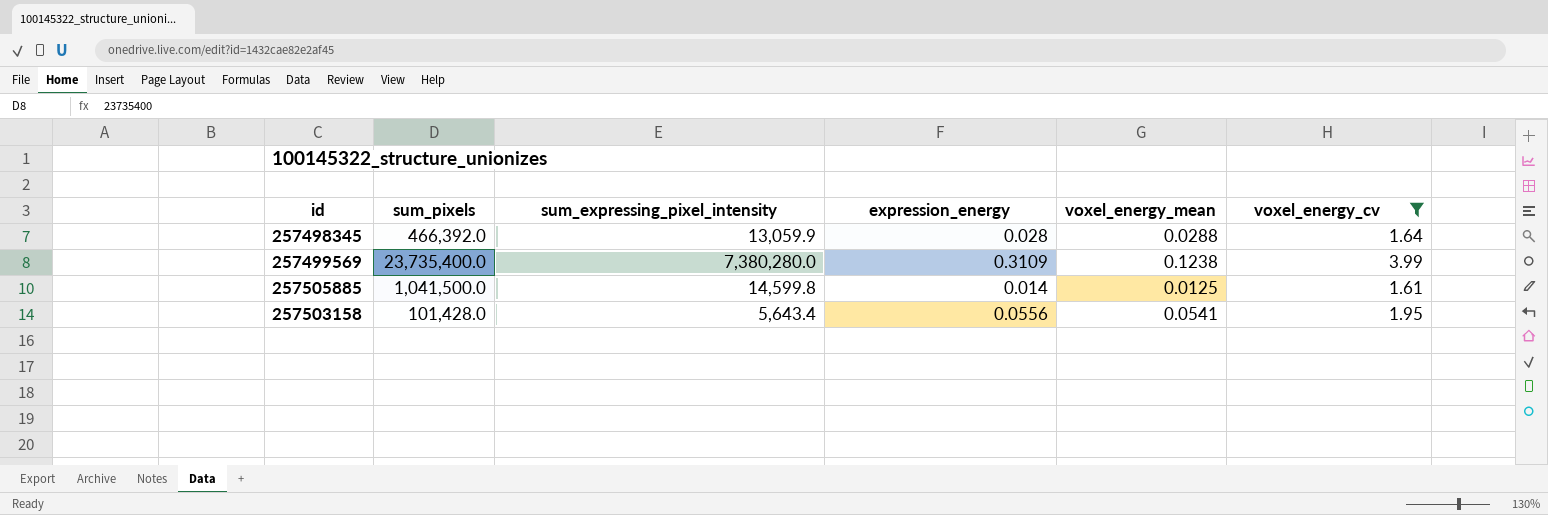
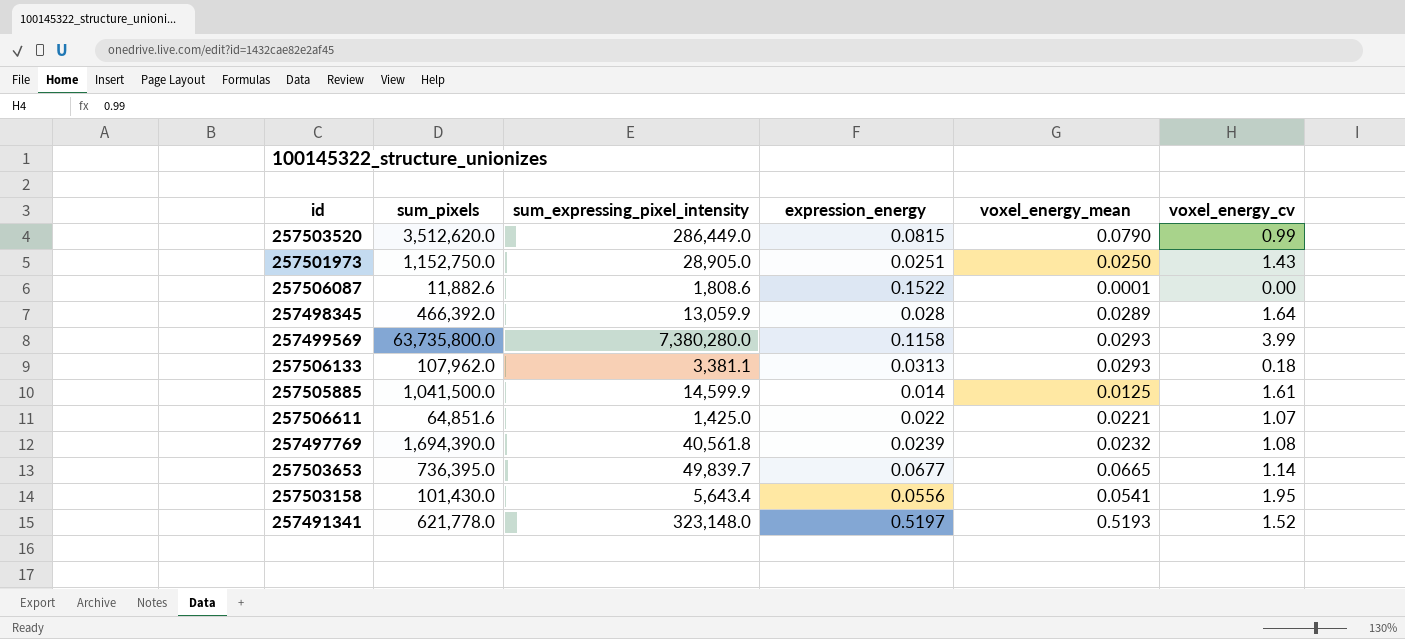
filter: voxel_energy_cv >= 1.61 -> none
257498345 | voxel_energy_mean: 0.0288 -> 0.0289
257499569 | sum_pixels: 23,735,400.0 -> 63,735,800.0
257499569 | expression_energy: 0.3109 -> 0.1158
257499569 | voxel_energy_mean: 0.1238 -> 0.0293
257505885 | sum_expressing_pixel_intensity: 14,599.8 -> 14,599.9
257503158 | sum_pixels: 101,428.0 -> 101,430.0

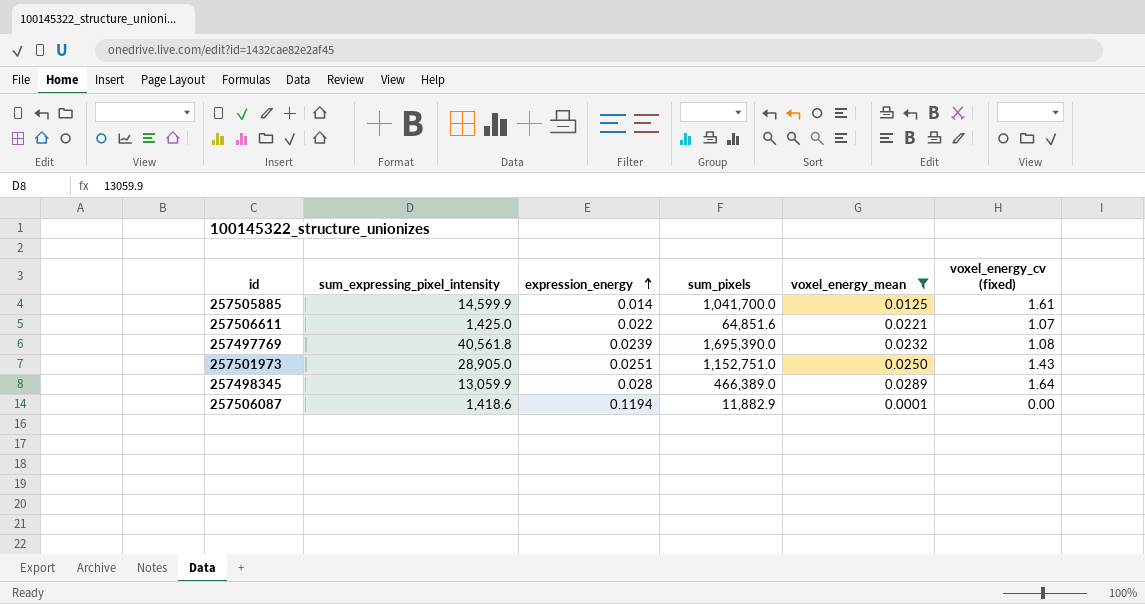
filter: none -> voxel_energy_mean <= 0.0289
row order: none -> expression_energy ascending
column sum_pixels | position: 2 -> 4
column name: voxel_energy_cv -> voxel_energy_cv (fixed)
257505885 | sum_pixels: 1,041,500.0 -> 1,041,700.0
257497769 | sum_pixels: 1,694,390.0 -> 1,695,390.0
257501973 | sum_pixels: 1,152,750.0 -> 1,152,751.0
257498345 | sum_pixels: 466,392.0 -> 466,389.0
257506087 | sum_expressing_pixel_intensity: 1,808.6 -> 1,418.6
257506087 | expression_energy: 0.1522 -> 0.1194
257506087 | sum_pixels: 11,882.6 -> 11,882.9

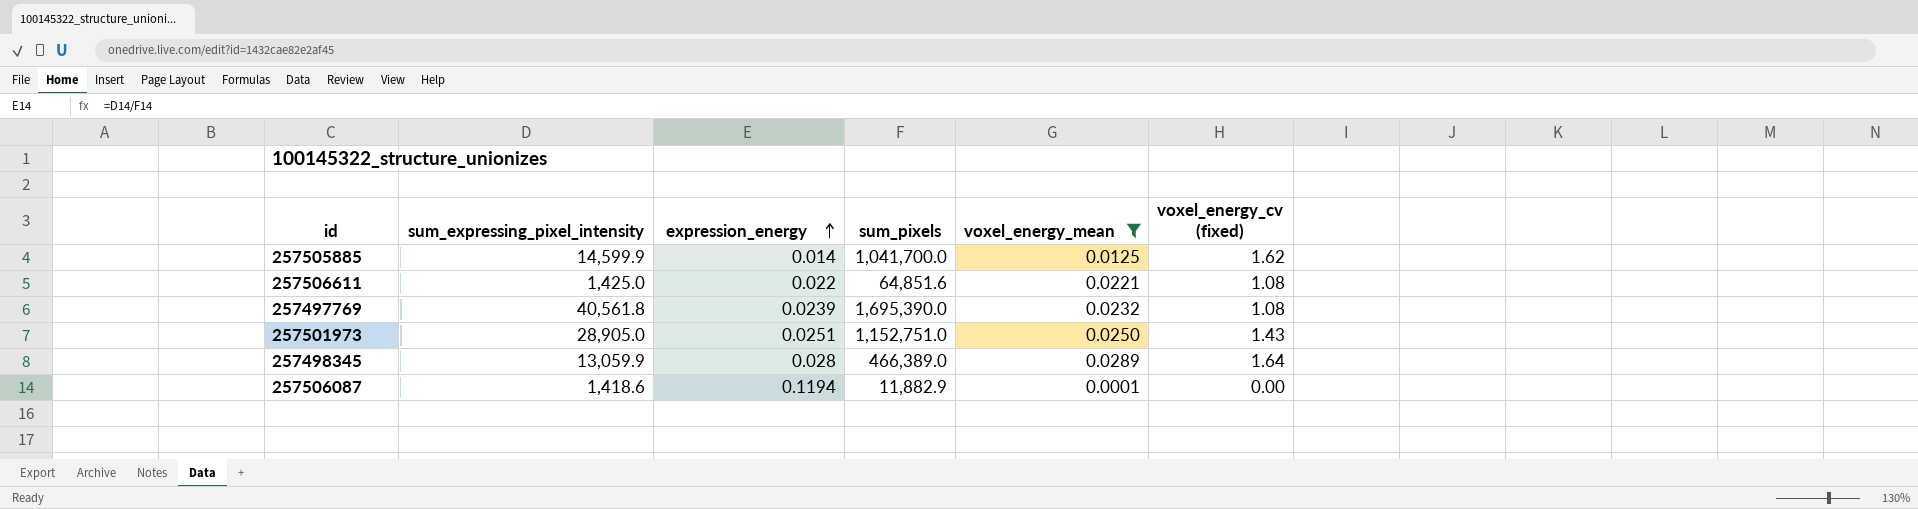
257505885 | voxel_energy_cv (fixed): 1.61 -> 1.62
257506611 | voxel_energy_cv (fixed): 1.07 -> 1.08

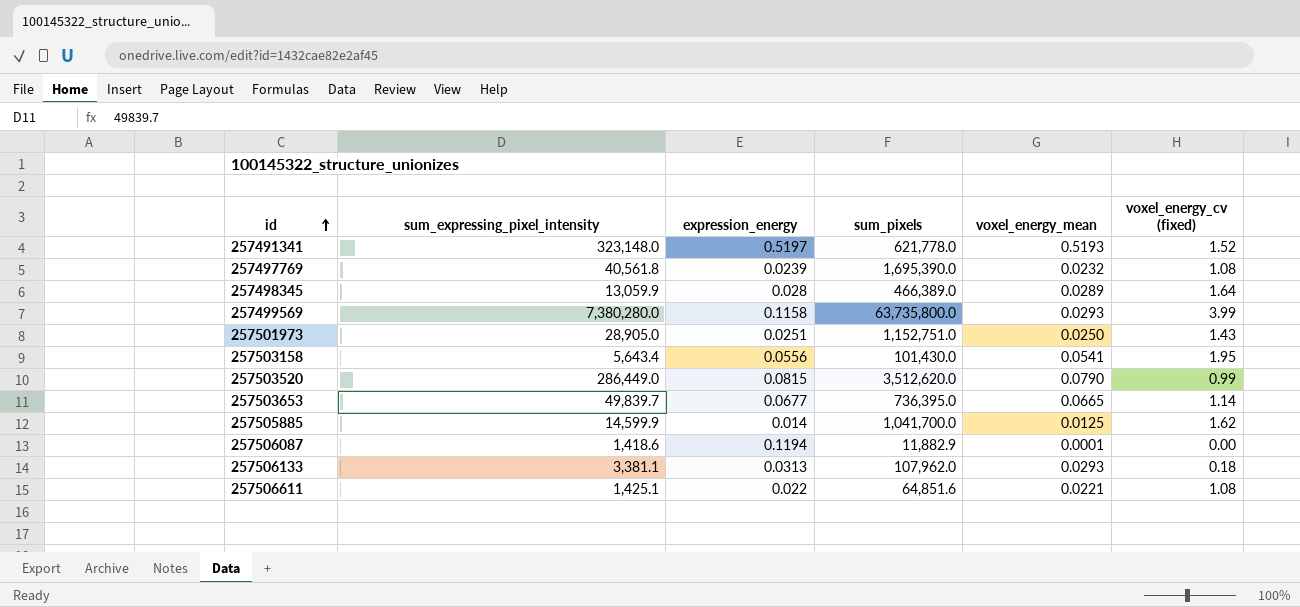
filter: voxel_energy_mean <= 0.0289 -> none
row order: expression_energy ascending -> id ascending
257506611 | sum_expressing_pixel_intensity: 1,425.0 -> 1,425.1

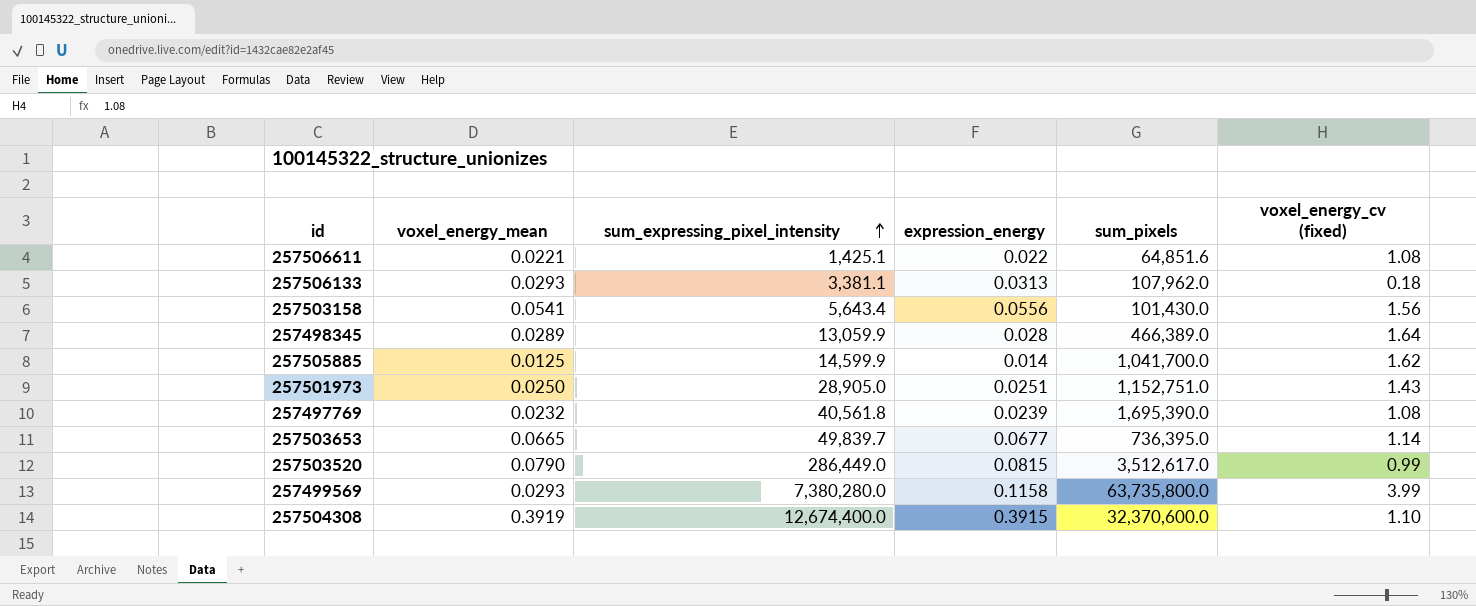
row order: id ascending -> sum_expressing_pixel_intensity ascending
column voxel_energy_mean | position: 5 -> 2
row 257491341: 323,148.0 | 0.5197 | 621,778.0 | 0.5193 | 1.52 -> none
row 257506087: 1,418.6 | 0.1194 | 11,882.9 | 0.0001 | 0.00 -> none
257503158 | voxel_energy_cv (fixed): 1.95 -> 1.56
257503520 | sum_pixels: 3,512,620.0 -> 3,512,617.0
row 257504308: none -> 0.3919 | 12,674,400.0 | 0.3915 | 32,370,600.0 | 1.10

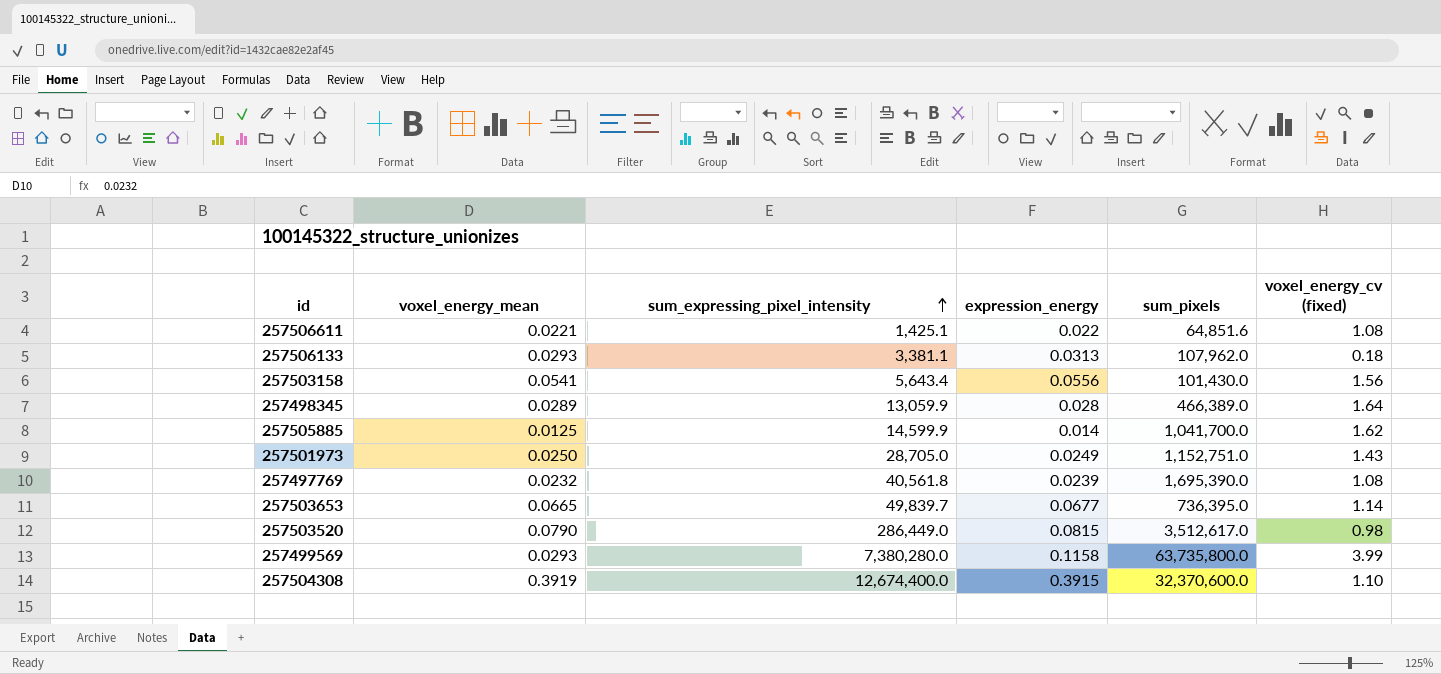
257501973 | sum_expressing_pixel_intensity: 28,905.0 -> 28,705.0
257501973 | expression_energy: 0.0251 -> 0.0249
257503520 | voxel_energy_cv (fixed): 0.99 -> 0.98

